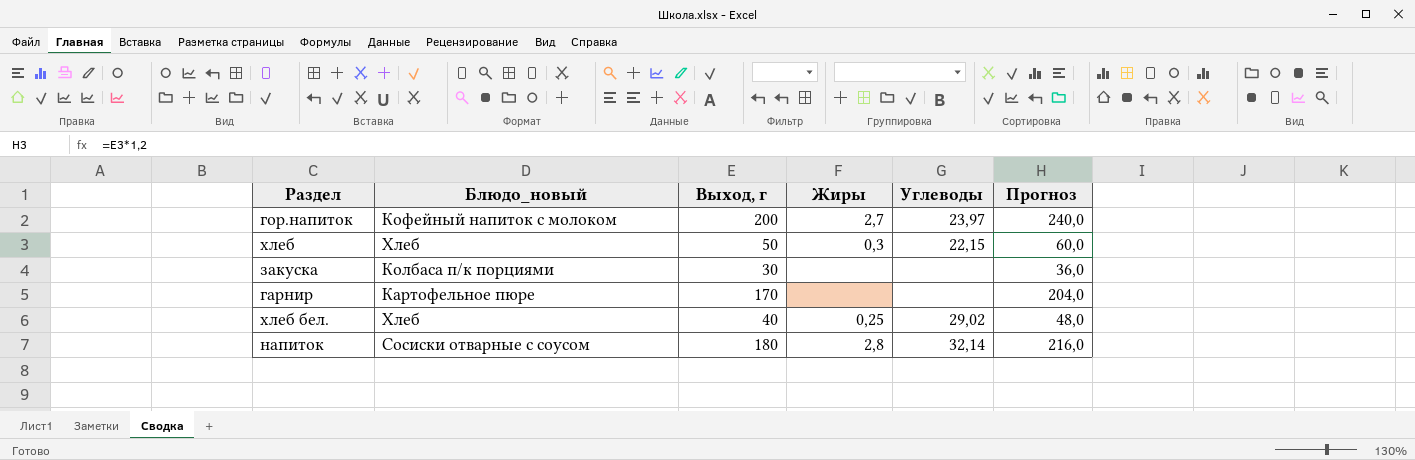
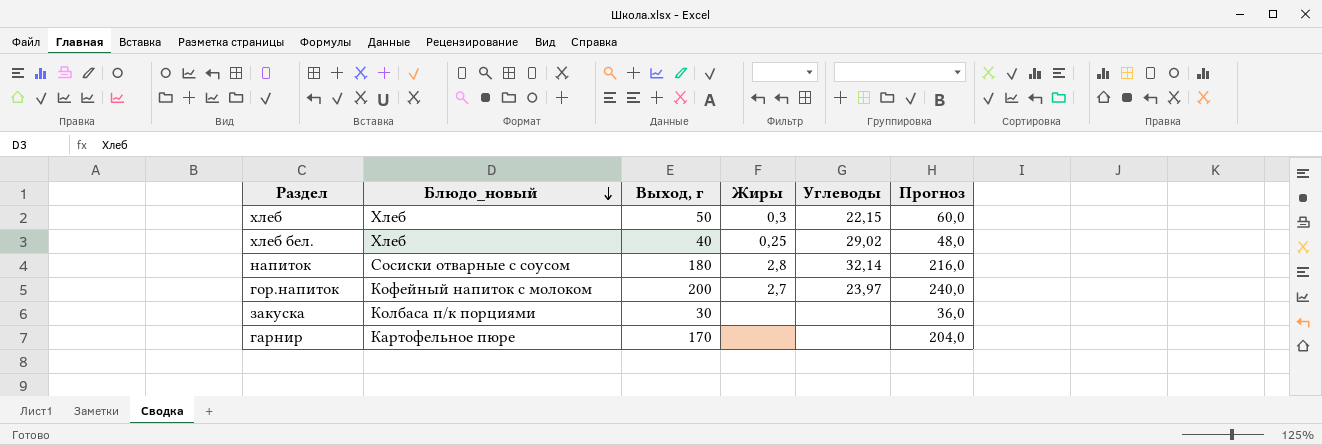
row order: none -> Блюдо_новый descending

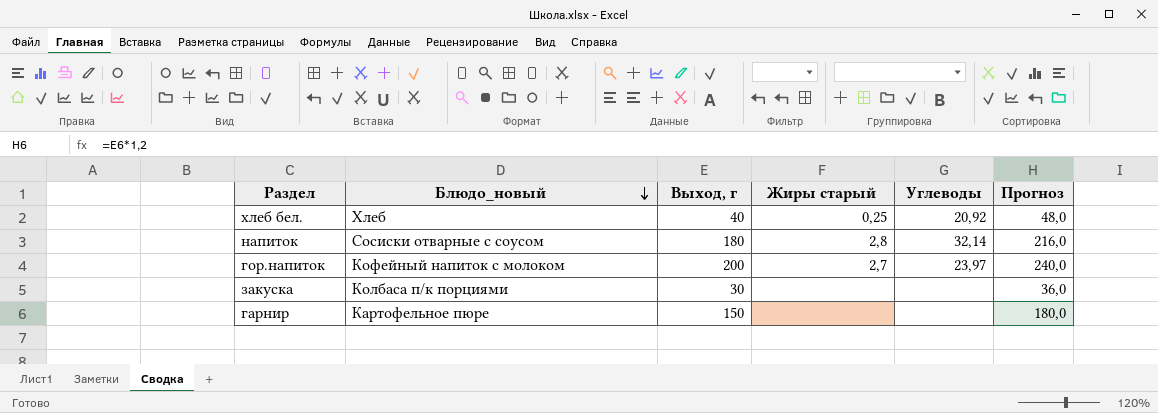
column name: Жиры -> Жиры старый
row хлеб: Хлеб | 50 | 0,3 | 22,15 | 60,0 -> none
хлеб бел. | Углеводы: 29,02 -> 20,92
гарнир | Выход, г: 170 -> 150
гарнир | Прогноз: 204,0 -> 180,0

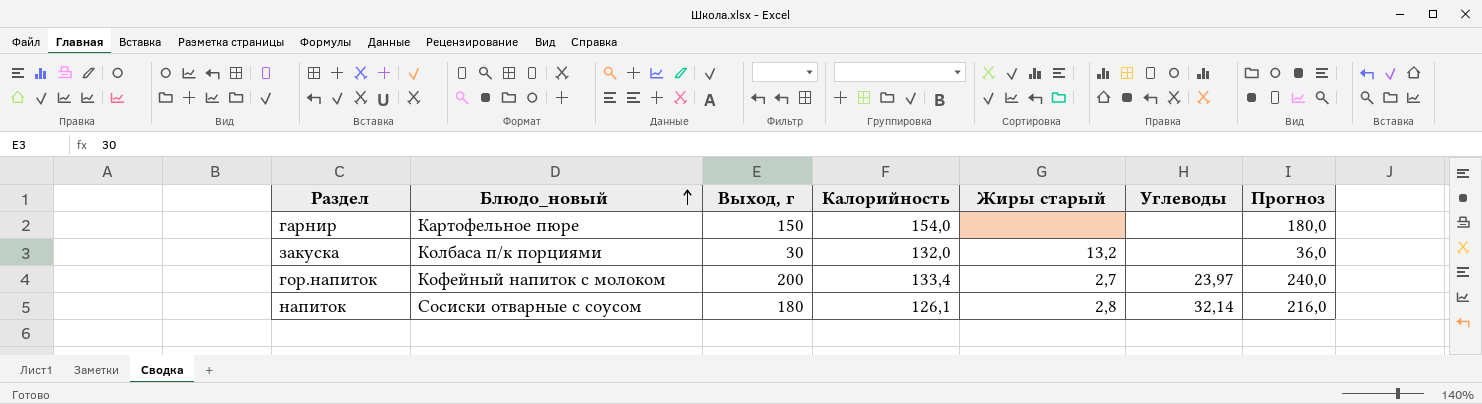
row order: Блюдо_новый descending -> Блюдо_новый ascending
column Калорийность | position: none -> 4
row хлеб бел.: Хлеб | 40 | 0,25 | 20,92 | 48,0 -> none
закуска | Жиры старый: none -> 13,2

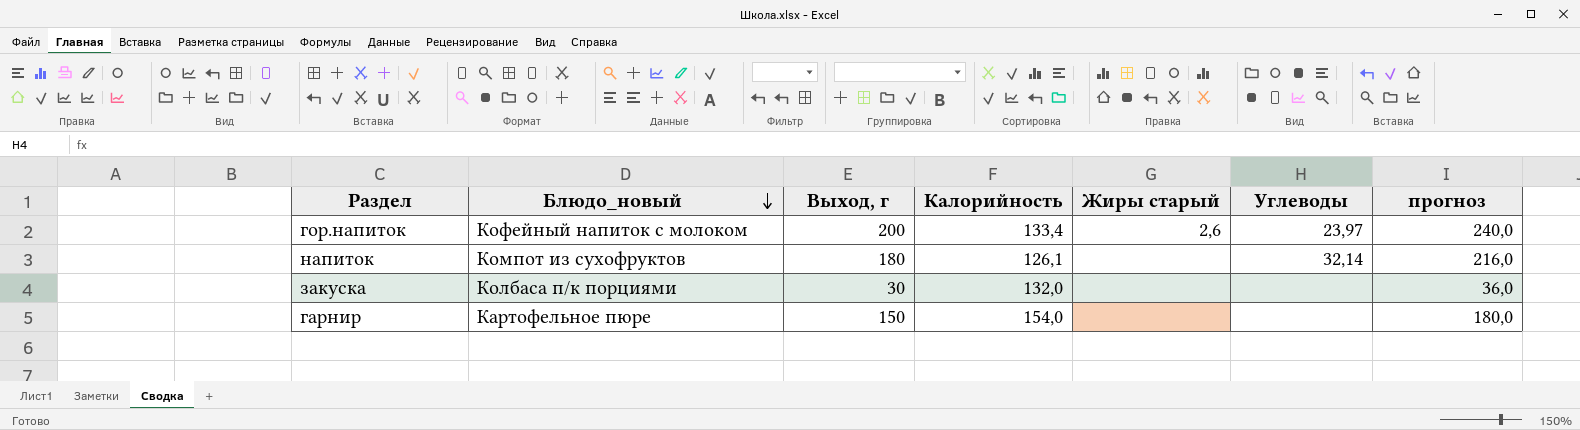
row order: Блюдо_новый ascending -> Блюдо_новый descending
column name: Прогноз -> прогноз
гор.напиток | Жиры старый: 2,7 -> 2,6
напиток | Блюдо_новый: Сосиски отварные с соусом -> Компот из сухофруктов
напиток | Жиры старый: 2,8 -> none
закуска | Жиры старый: 13,2 -> none

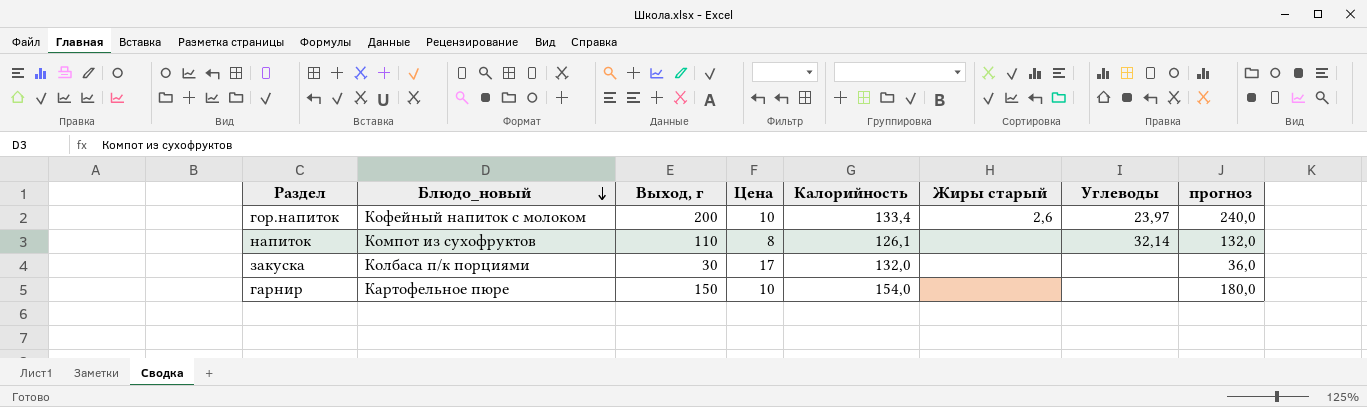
column Цена | position: none -> 4
напиток | Выход, г: 180 -> 110
напиток | прогноз: 216,0 -> 132,0

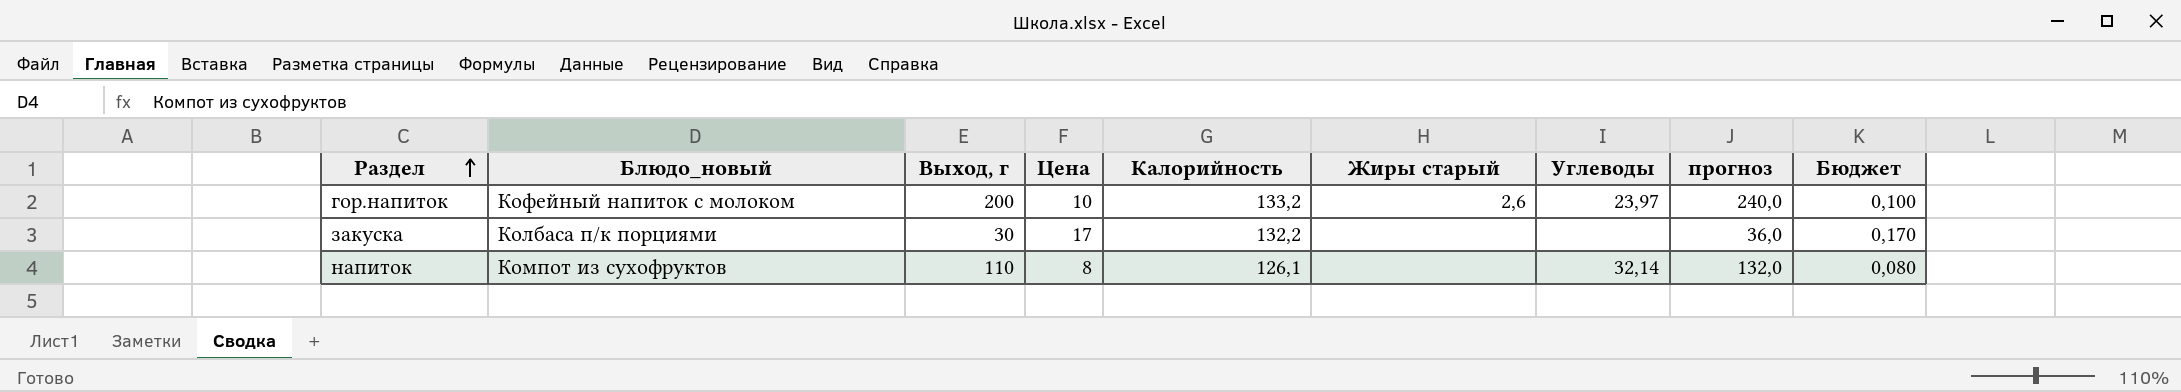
row order: Блюдо_новый descending -> Раздел ascending
column Бюджет | formula: none -> [Цена] * 0,01
row гарнир: Картофельное пюре | 150 | 10 | 154,0 | none | none | 180,0 -> none
гор.напиток | Калорийность: 133,4 -> 133,2
закуска | Калорийность: 132,0 -> 132,2

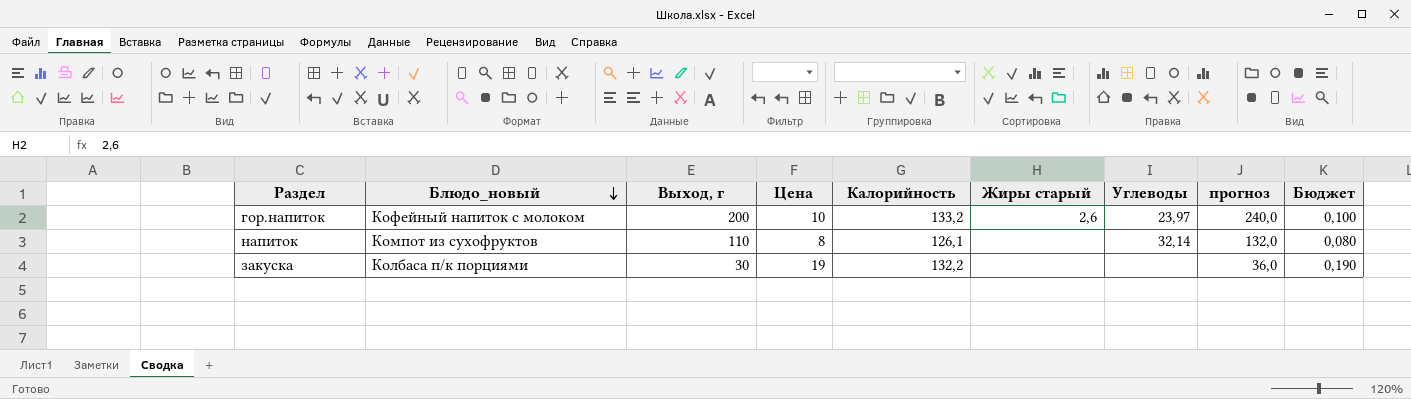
row order: Раздел ascending -> Блюдо_новый descending
закуска | Цена: 17 -> 19
закуска | Бюджет: 0,170 -> 0,190

